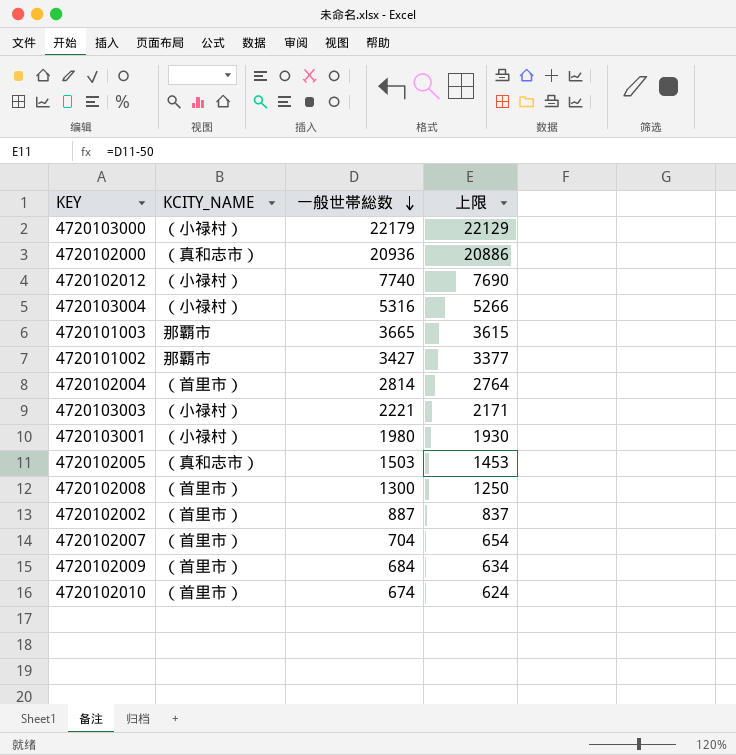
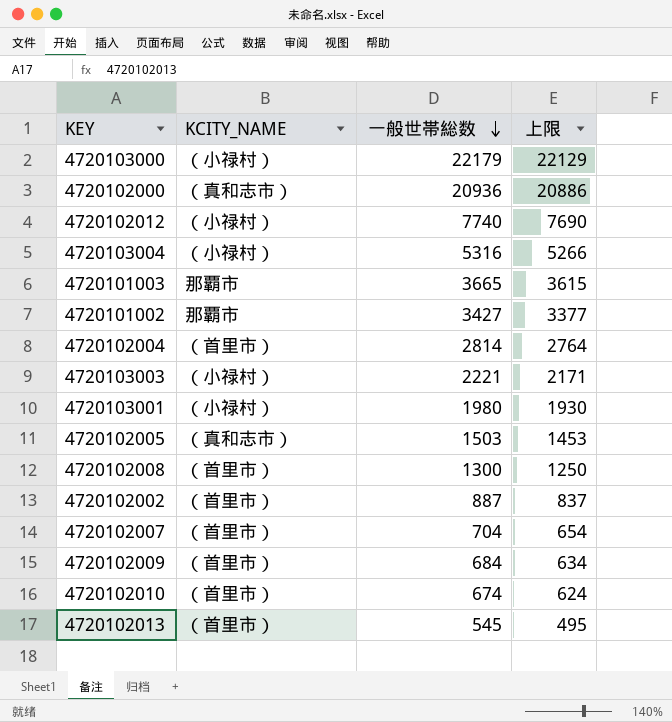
row 4720102013: none -> （首里市） | 545 | 495

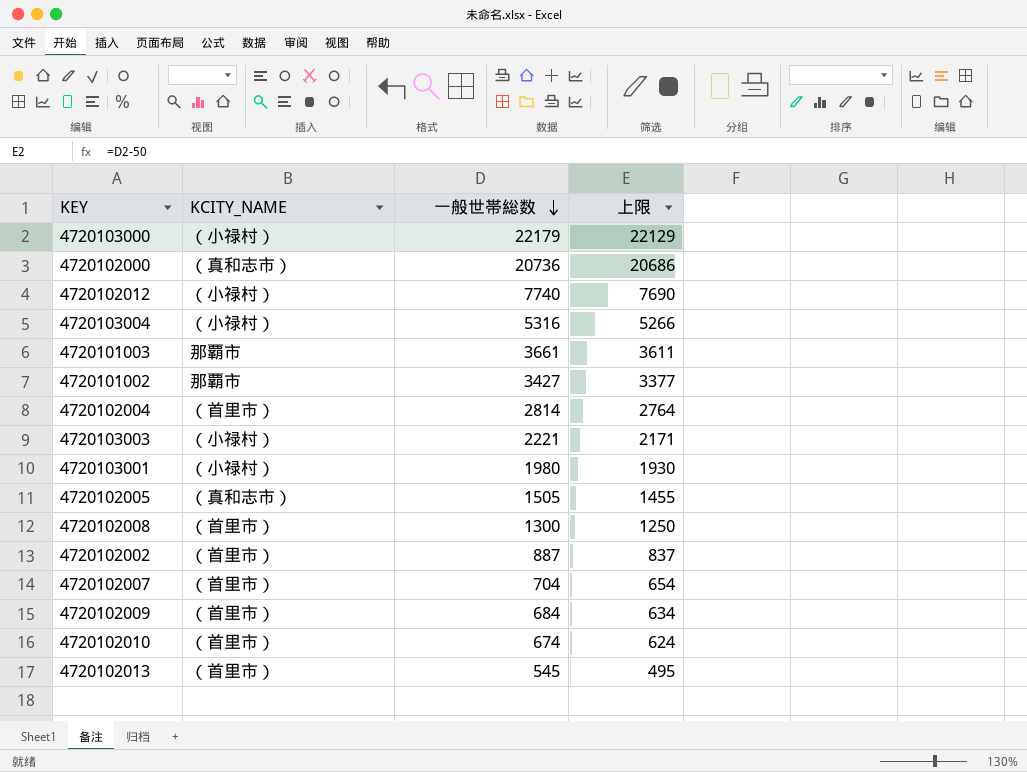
4720102000 | 一般世帯総数: 20936 -> 20736
4720102000 | 上限: 20886 -> 20686
4720101003 | 一般世帯総数: 3665 -> 3661
4720101003 | 上限: 3615 -> 3611
4720102005 | 一般世帯総数: 1503 -> 1505
4720102005 | 上限: 1453 -> 1455

